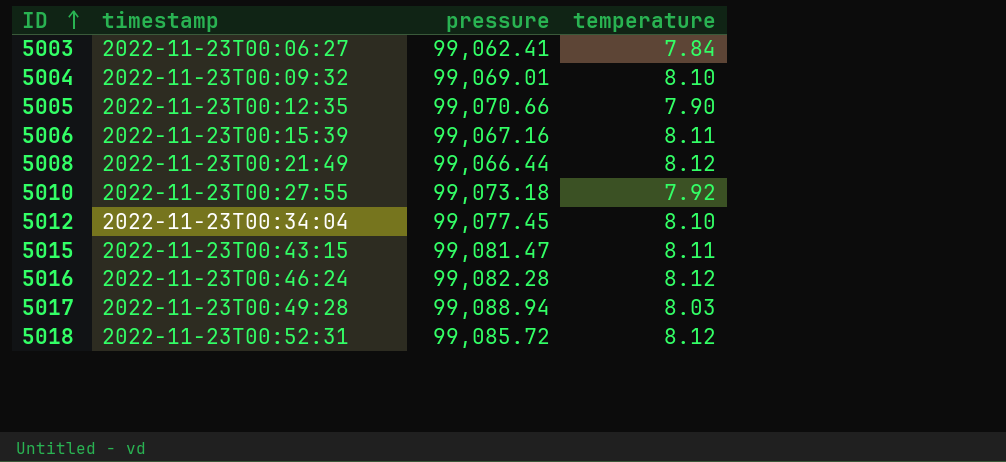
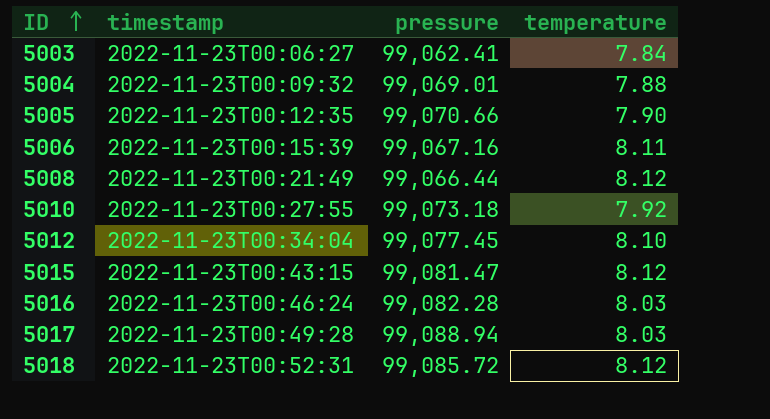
5004 | temperature: 8.10 -> 7.88
5015 | temperature: 8.11 -> 8.12
5016 | temperature: 8.12 -> 8.03

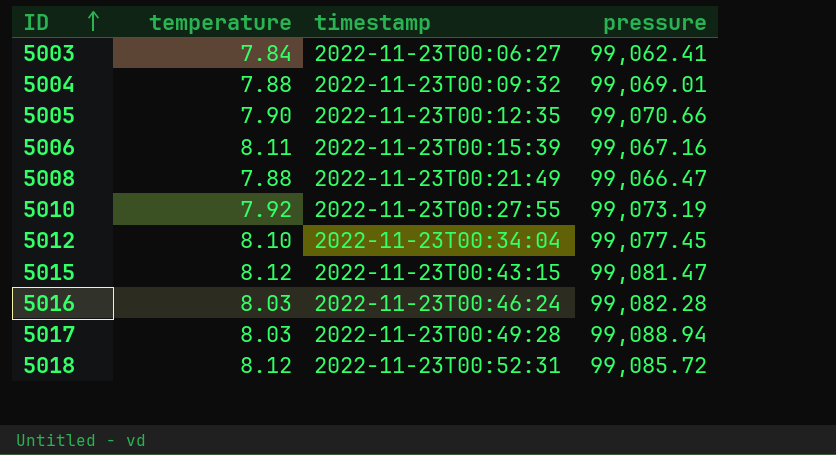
column temperature | position: 4 -> 2
5008 | temperature: 8.12 -> 7.88
5008 | pressure: 99,066.44 -> 99,066.47
5010 | pressure: 99,073.18 -> 99,073.19

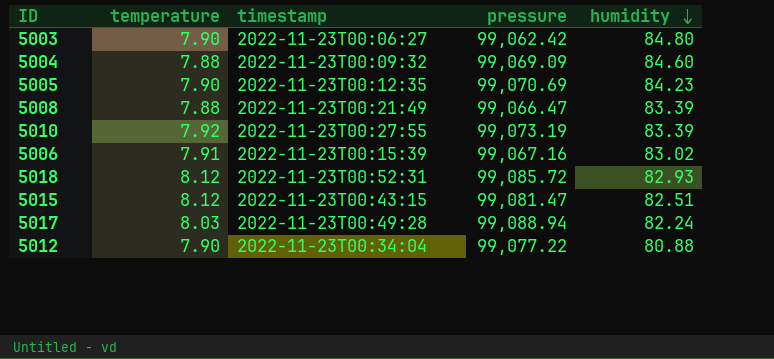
row order: ID ascending -> humidity descending
column humidity | position: none -> 5
row 5016: 8.03 | 2022-11-23T00:46:24 | 99,082.28 -> none
5003 | temperature: 7.84 -> 7.90
5003 | pressure: 99,062.41 -> 99,062.42
5004 | pressure: 99,069.01 -> 99,069.09
5005 | pressure: 99,070.66 -> 99,070.69
5006 | temperature: 8.11 -> 7.91
5012 | temperature: 8.10 -> 7.90
5012 | pressure: 99,077.45 -> 99,077.22

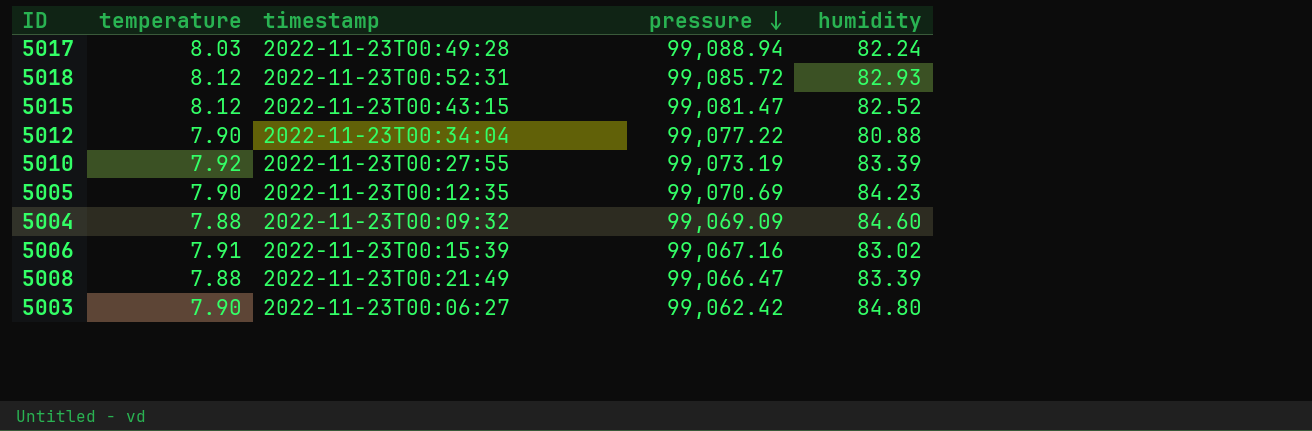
row order: humidity descending -> pressure descending
5015 | humidity: 82.51 -> 82.52

